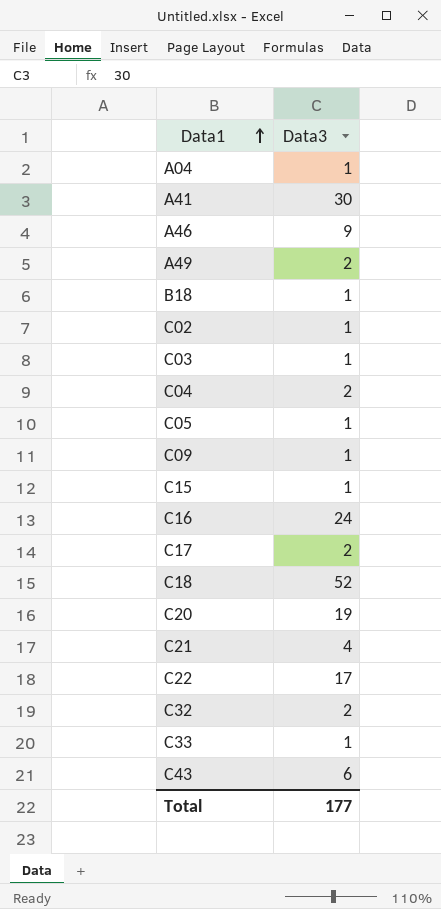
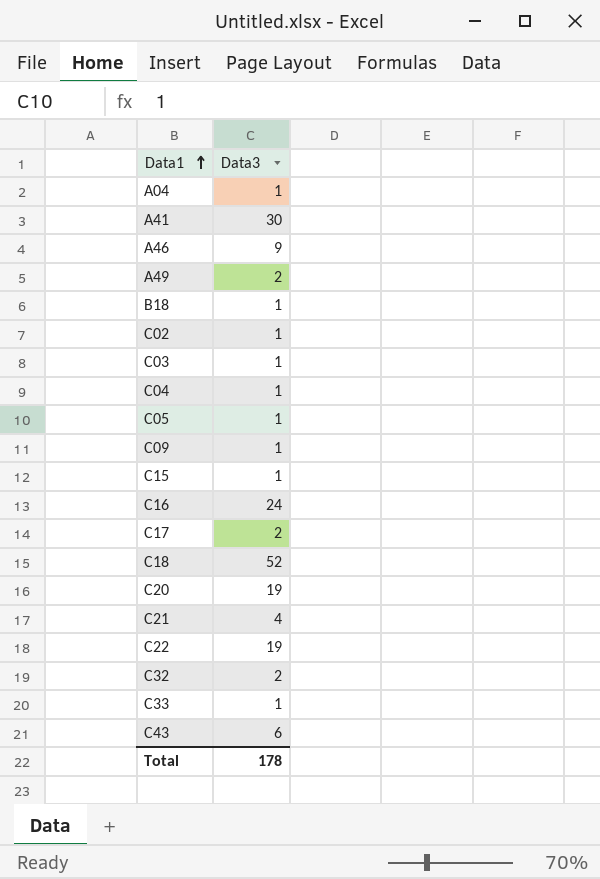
C04 | Data3: 2 -> 1
C22 | Data3: 17 -> 19
Total | Data3: 177 -> 178

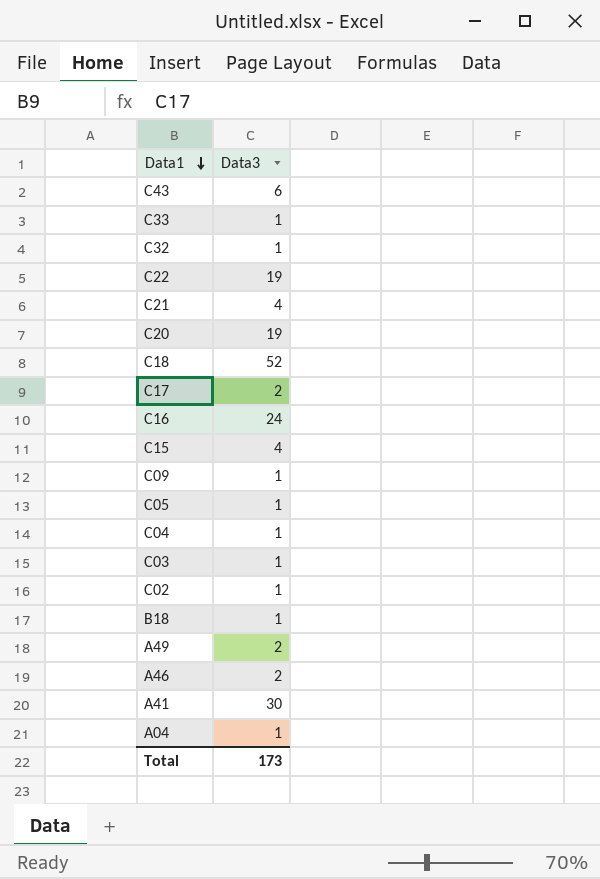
row order: Data1 ascending -> Data1 descending
C32 | Data3: 2 -> 1
C15 | Data3: 1 -> 4
A46 | Data3: 9 -> 2
Total | Data3: 178 -> 173

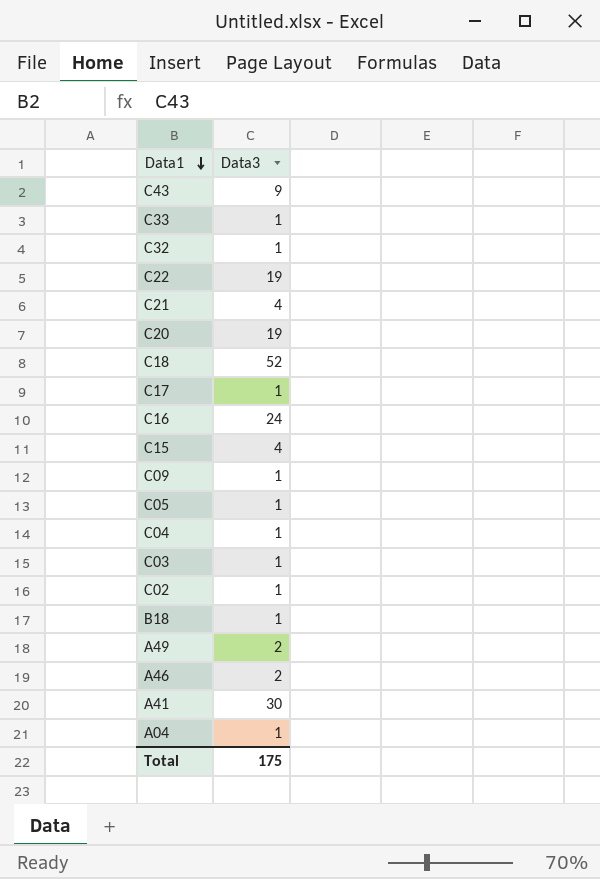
C43 | Data3: 6 -> 9
C17 | Data3: 2 -> 1
Total | Data3: 173 -> 175

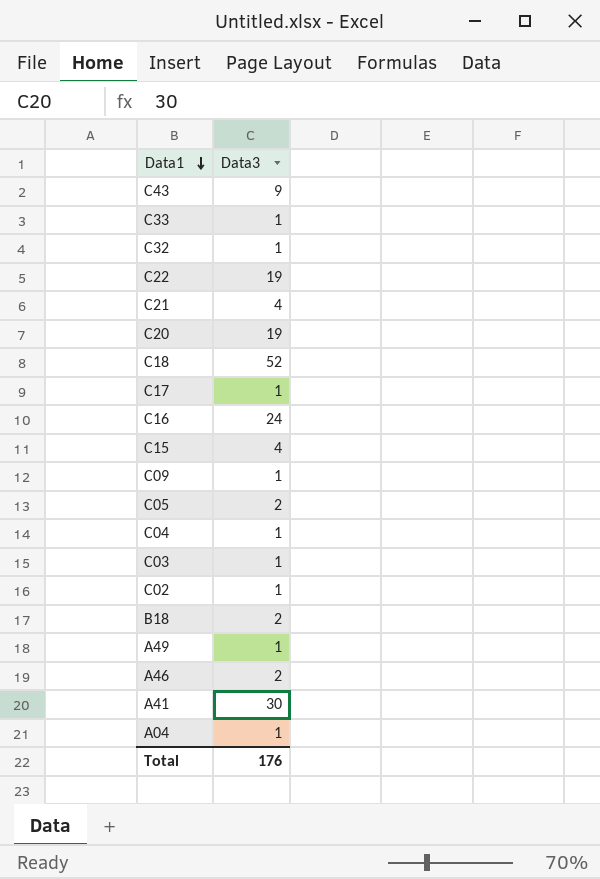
C05 | Data3: 1 -> 2
B18 | Data3: 1 -> 2
A49 | Data3: 2 -> 1
Total | Data3: 175 -> 176

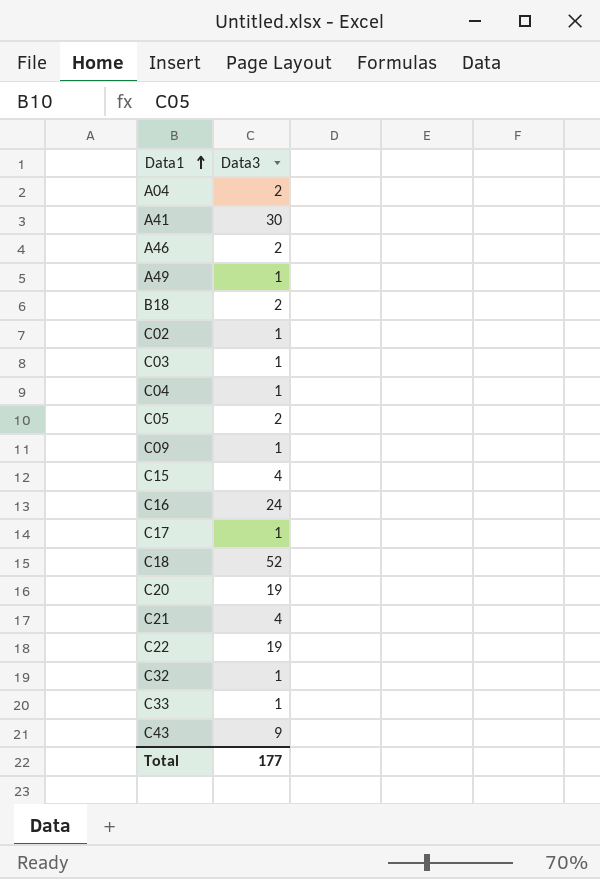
row order: Data1 descending -> Data1 ascending
A04 | Data3: 1 -> 2
Total | Data3: 176 -> 177

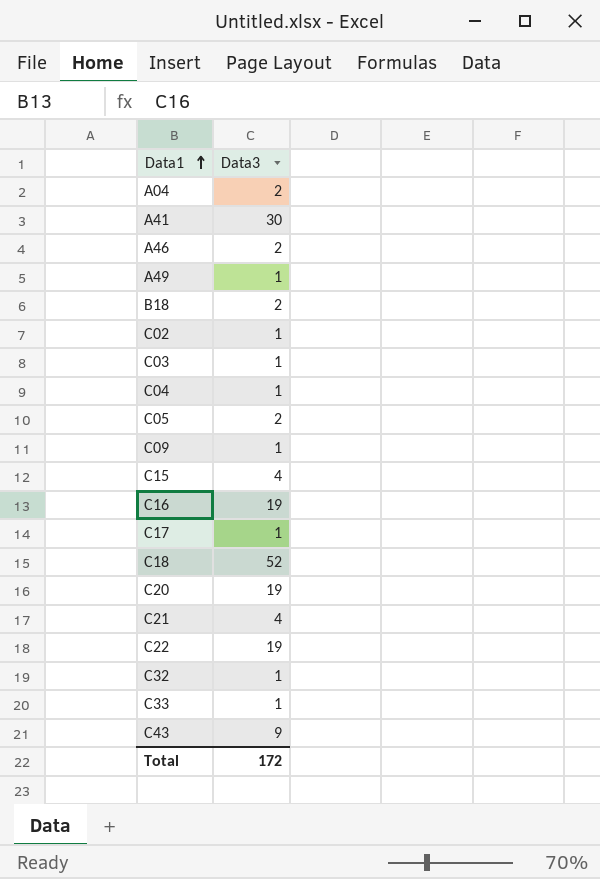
C16 | Data3: 24 -> 19
Total | Data3: 177 -> 172

